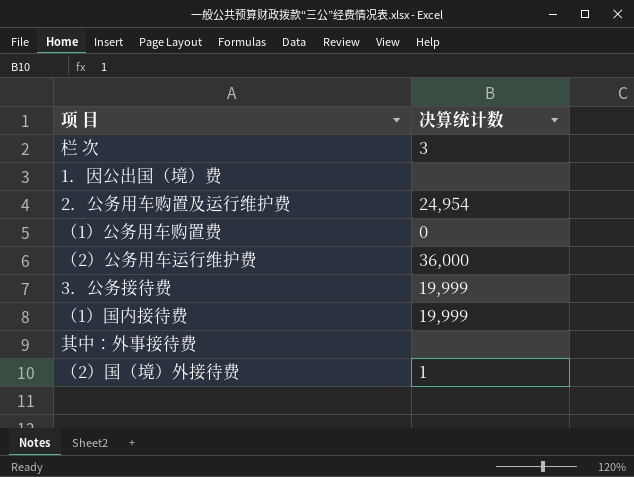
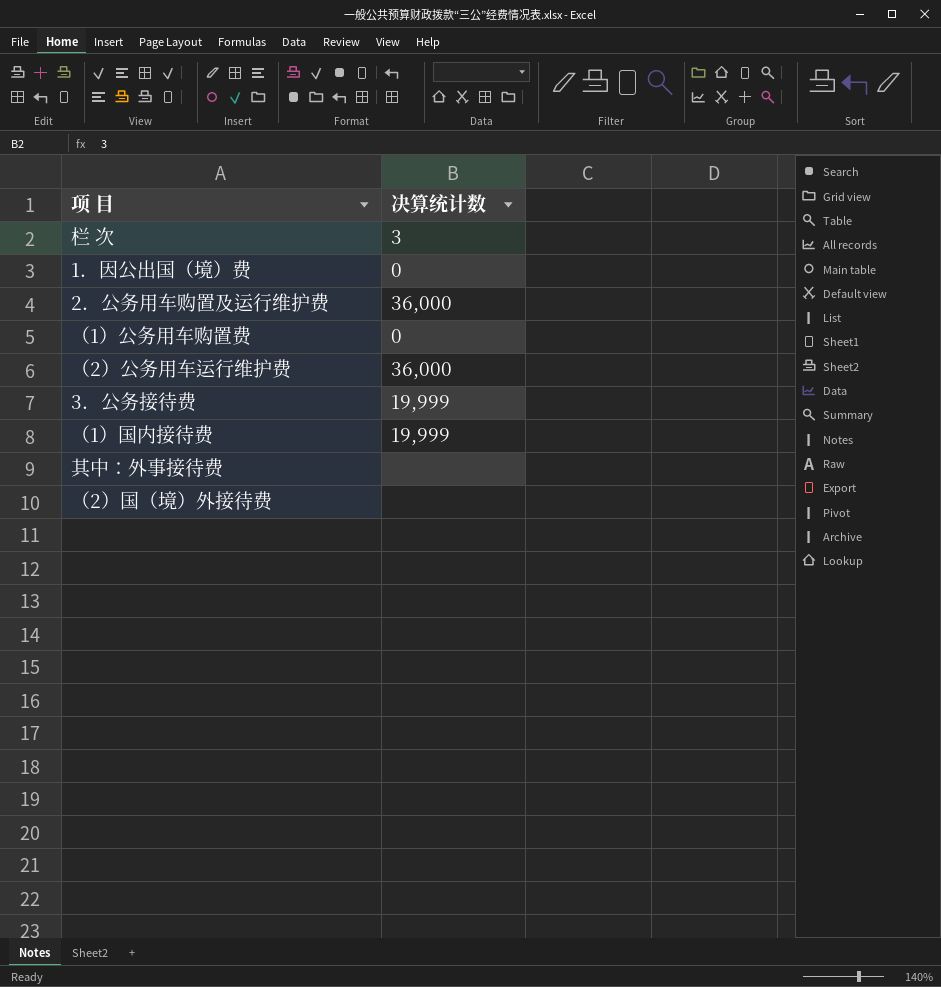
1．因公出国（境）费 | 决算统计数: none -> 0
2．公务用车购置及运行维护费 | 决算统计数: 24,954 -> 36,000
（2）国（境）外接待费 | 决算统计数: 1 -> none

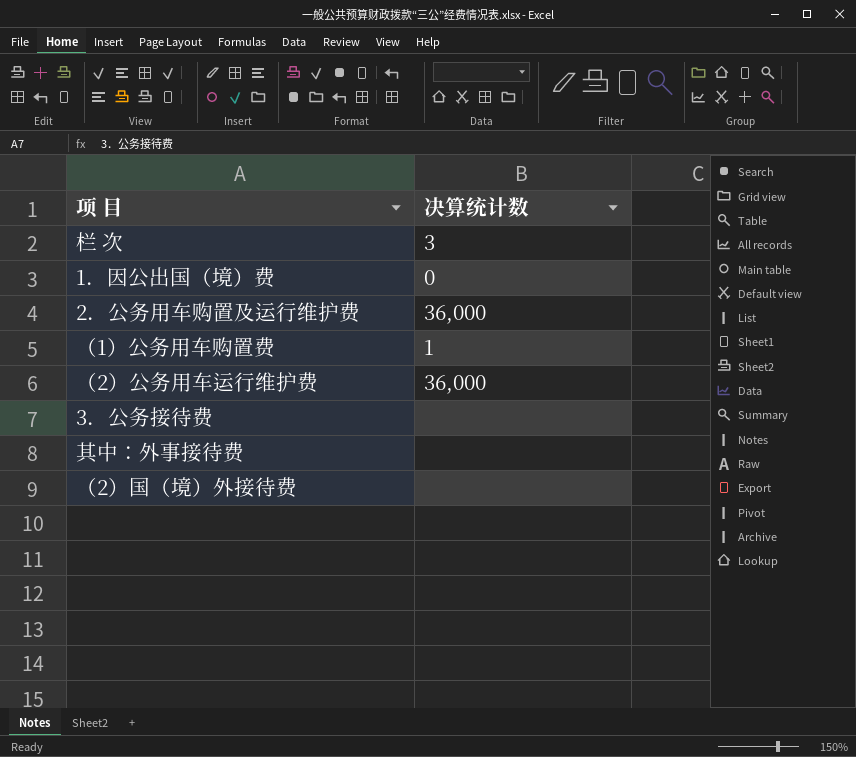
row （1）国内接待费: 19,999 -> none
（1）公务用车购置费 | 决算统计数: 0 -> 1
3．公务接待费 | 决算统计数: 19,999 -> none

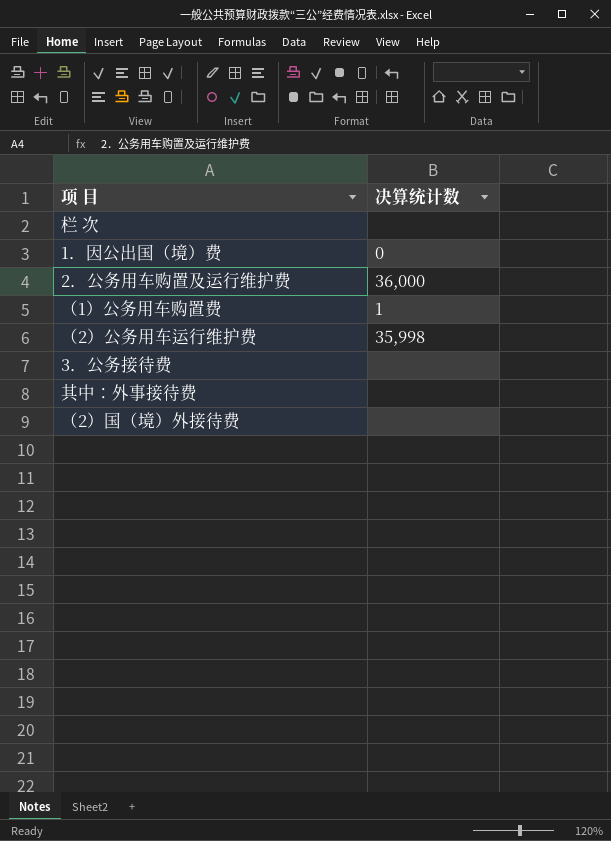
栏 次 | 决算统计数: 3 -> none
（2）公务用车运行维护费 | 决算统计数: 36,000 -> 35,998

